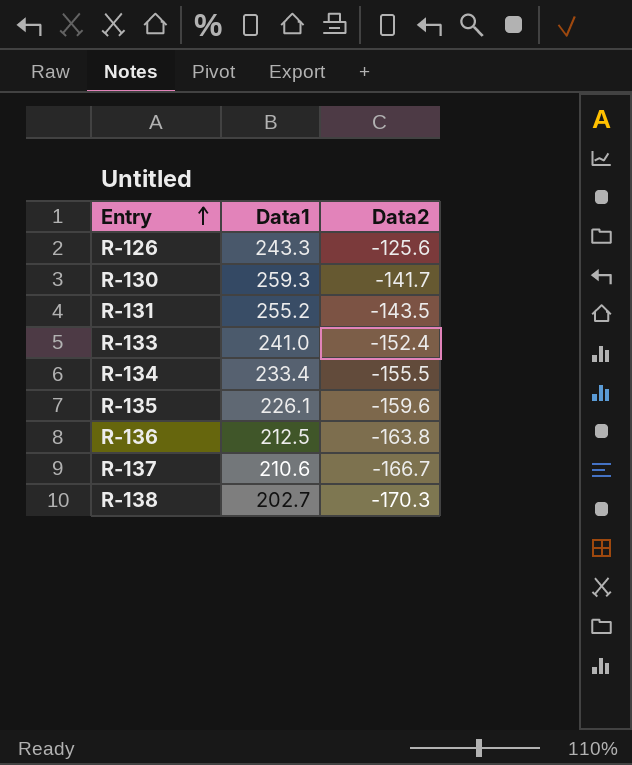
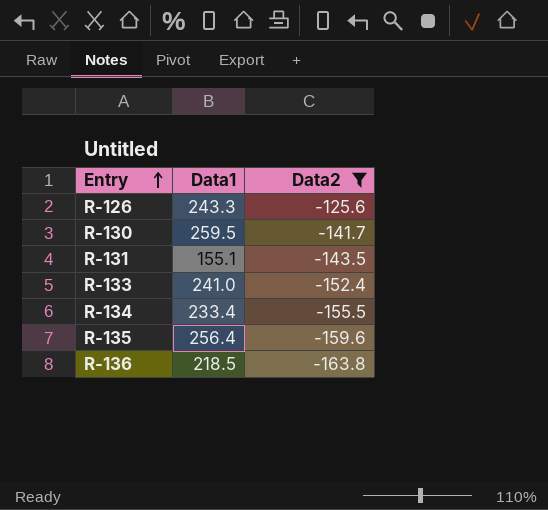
filter: none -> Data2 >= -163.8
R-130 | Data1: 259.3 -> 259.5
R-131 | Data1: 255.2 -> 155.1
R-135 | Data1: 226.1 -> 256.4
R-136 | Data1: 212.5 -> 218.5

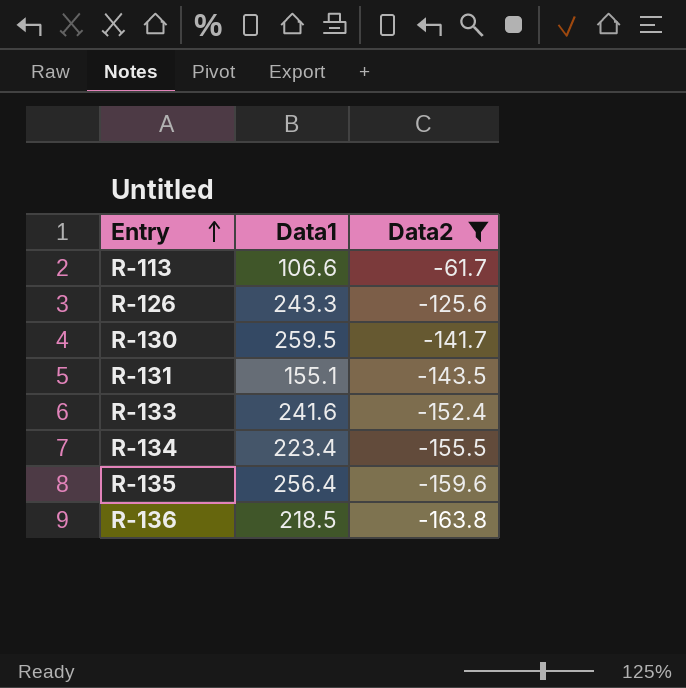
row R-113: none -> 106.6 | -61.7
R-133 | Data1: 241.0 -> 241.6
R-134 | Data1: 233.4 -> 223.4

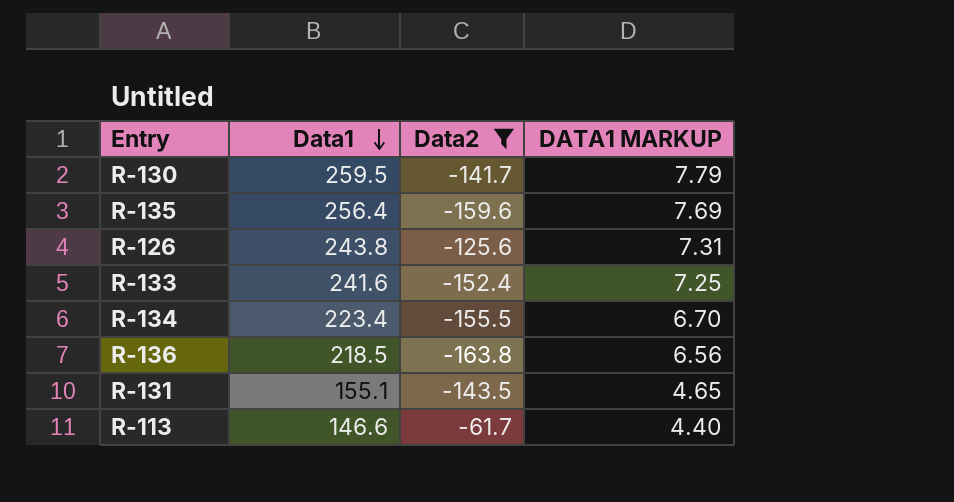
row order: Entry ascending -> Data1 descending
column DATA1 MARKUP | formula: none -> [Data1] * 0.03
R-126 | Data1: 243.3 -> 243.8
R-113 | Data1: 106.6 -> 146.6

